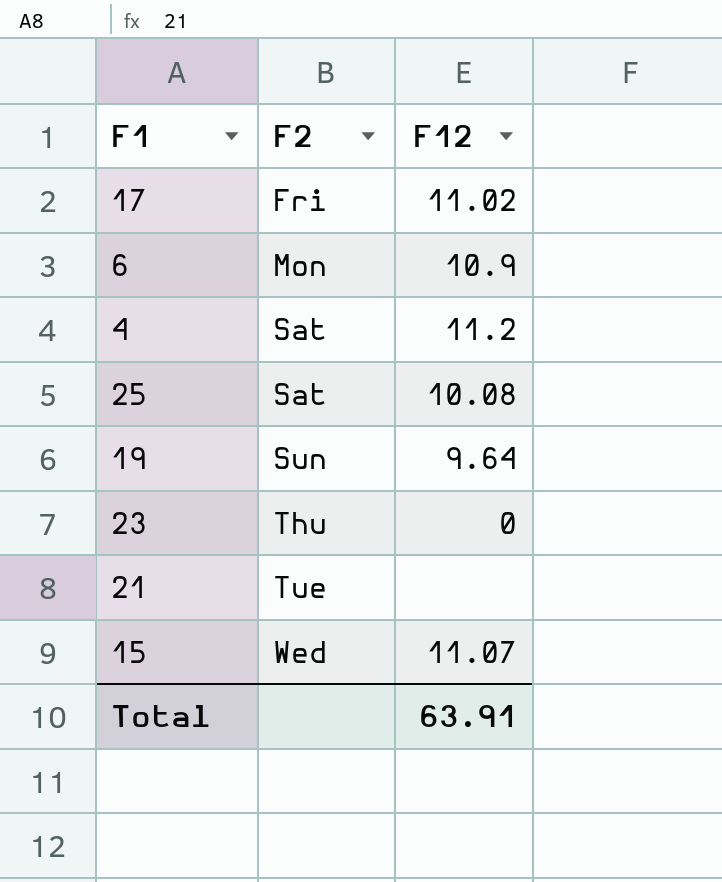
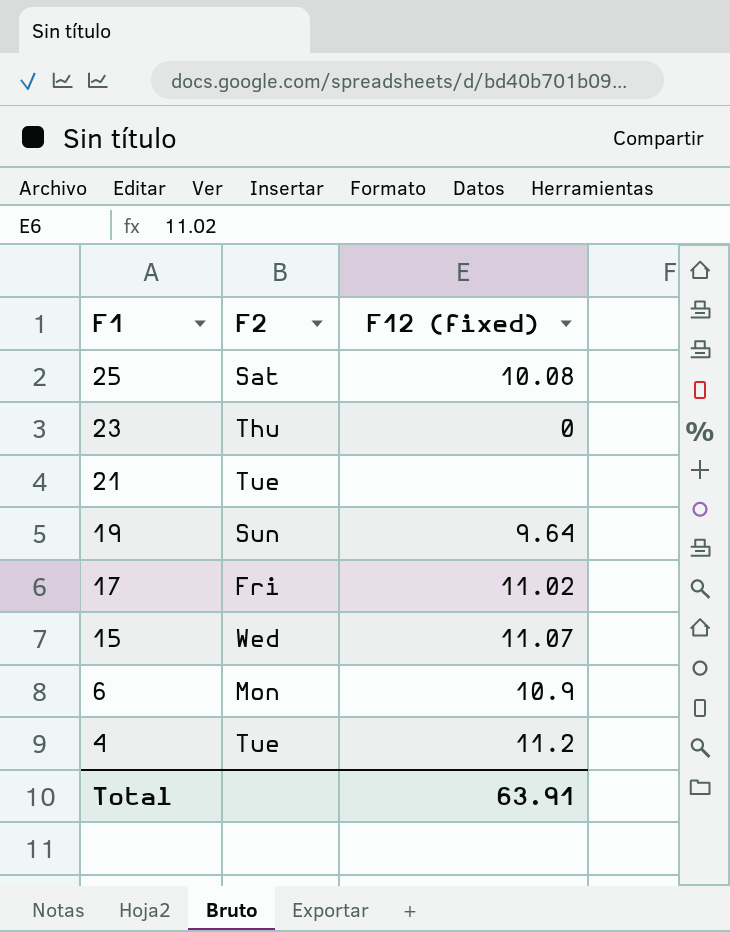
row order: F2 ascending -> F1 descending
column name: F12 -> F12 (fixed)
4 | F2: Sat -> Tue

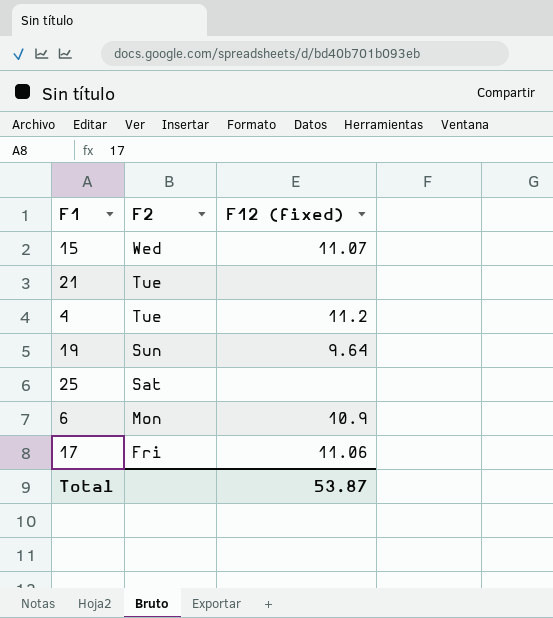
row order: F1 descending -> F2 descending
row 23: Thu | 0 -> none
25 | F12 (fixed): 10.08 -> none
17 | F12 (fixed): 11.02 -> 11.06
Total | F12 (fixed): 63.91 -> 53.87

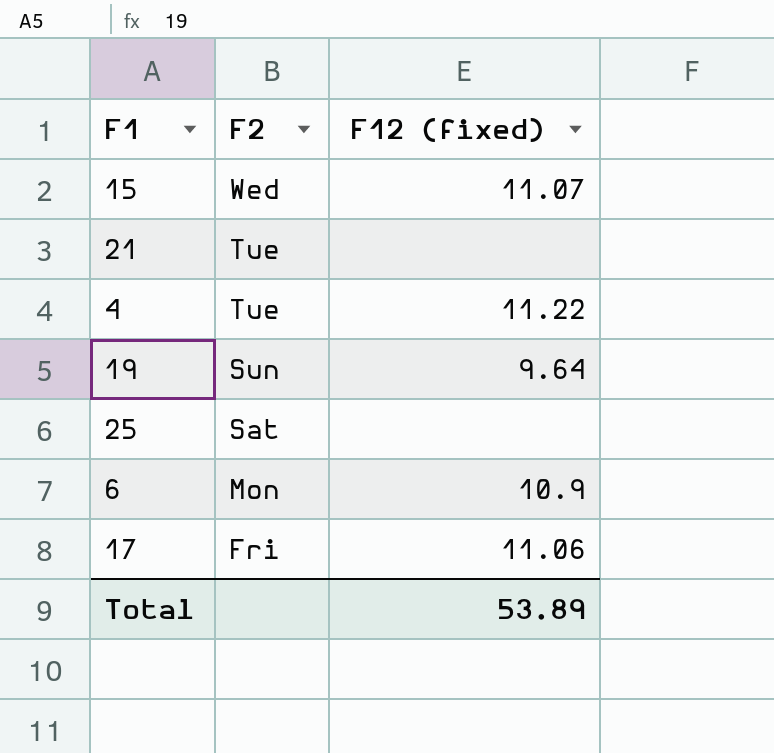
4 | F12 (fixed): 11.2 -> 11.22
Total | F12 (fixed): 53.87 -> 53.89

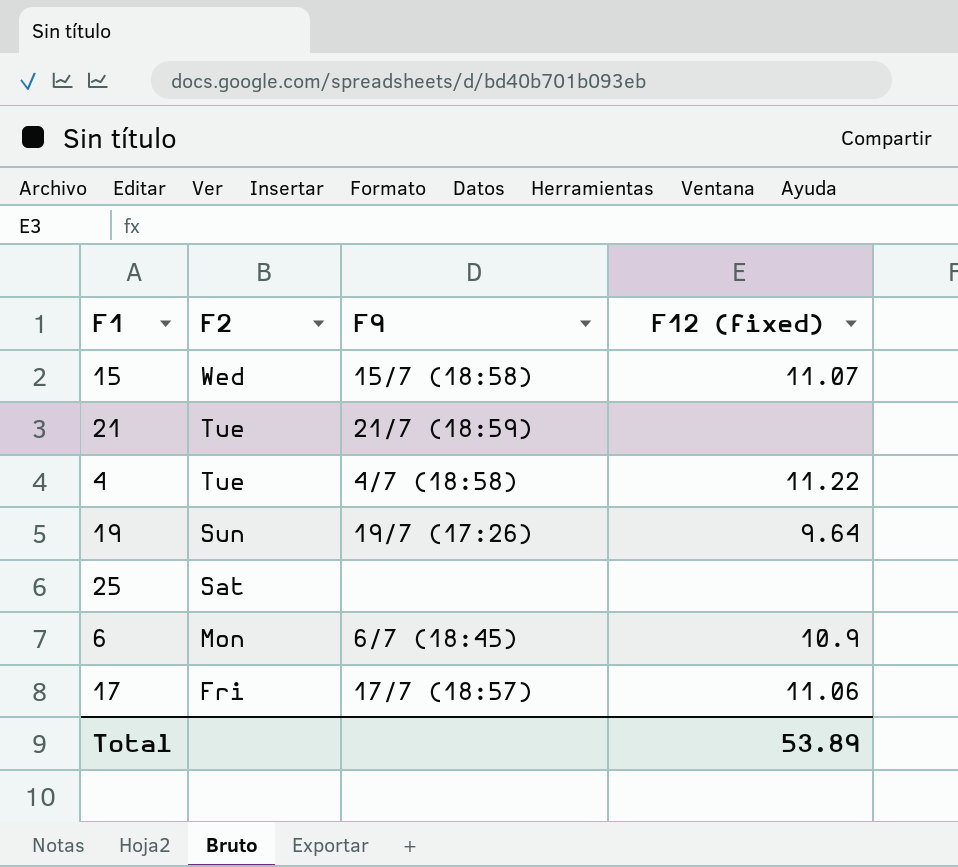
column F9 | position: none -> 3

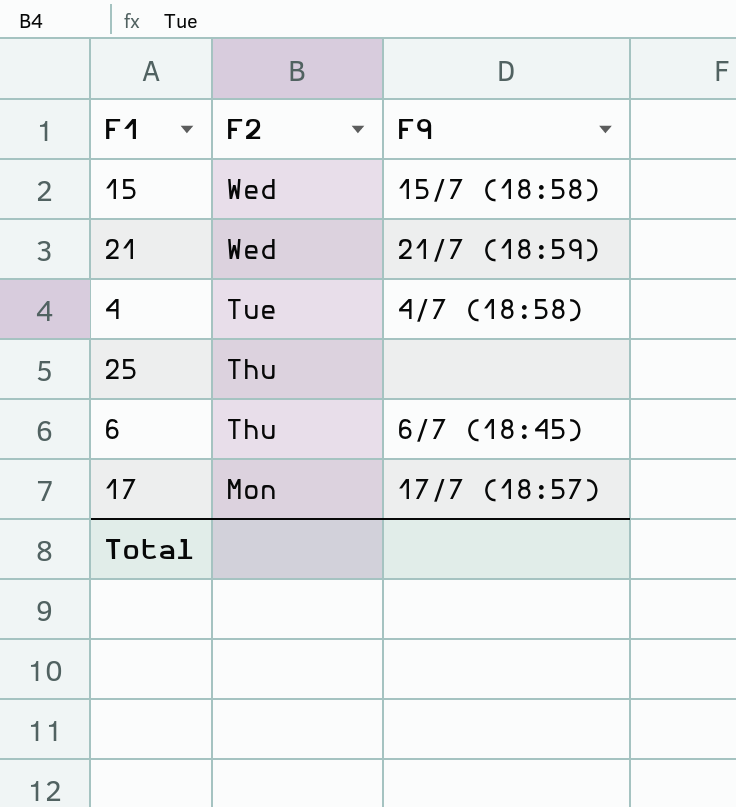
column F12 (fixed) | position: 4 -> none
row 19: Sun | 19/7 (17:26) | 9.64 -> none
21 | F2: Tue -> Wed
25 | F2: Sat -> Thu
6 | F2: Mon -> Thu
17 | F2: Fri -> Mon

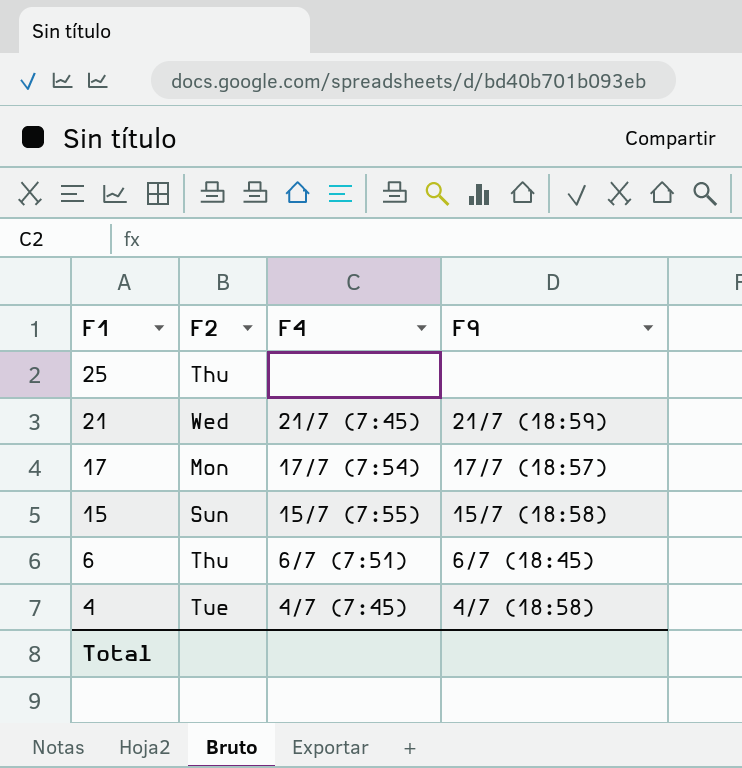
row order: F2 descending -> F1 descending
column F4 | position: none -> 3
15 | F2: Wed -> Sun

